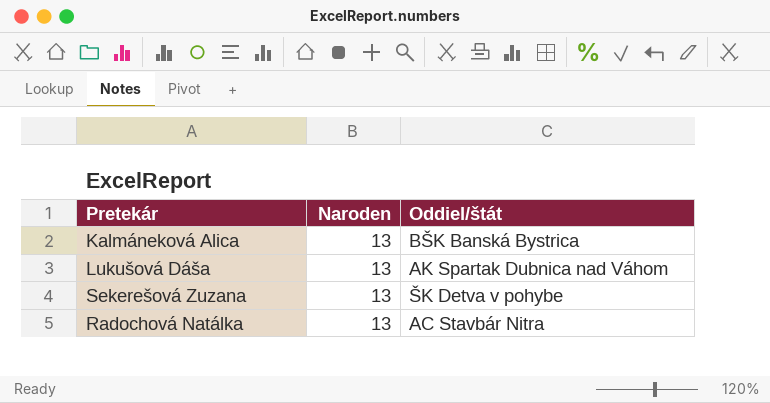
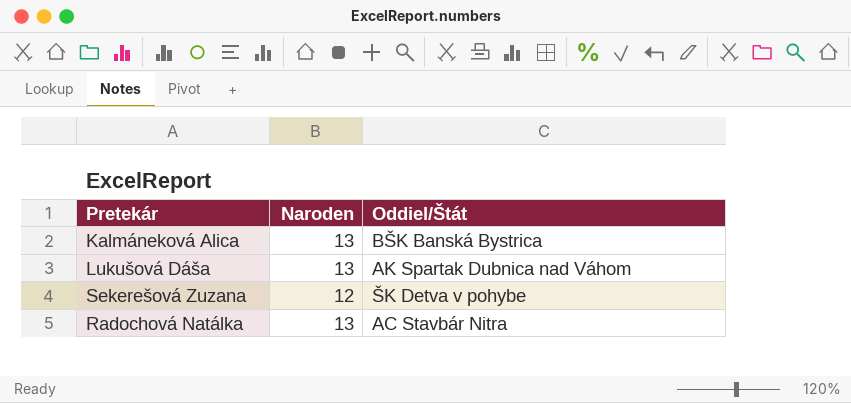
column name: Oddiel/štát -> Oddiel/Štát
Sekerešová Zuzana | Naroden: 13 -> 12

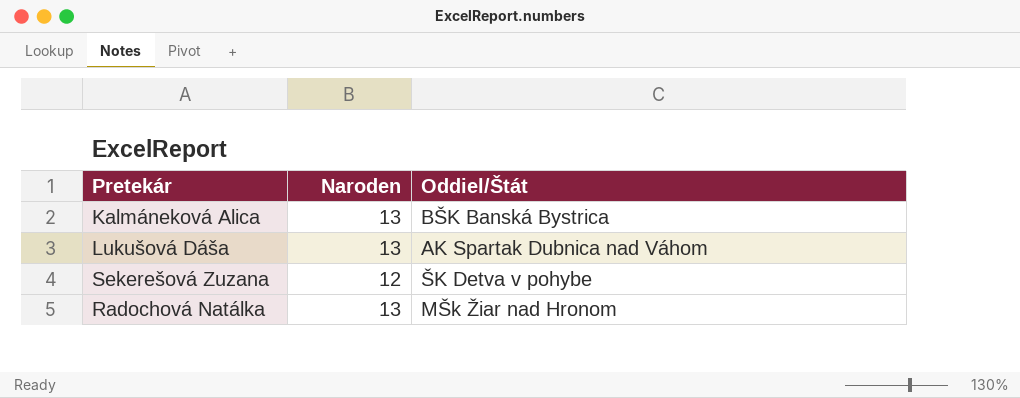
Radochová Natálka | Oddiel/Štát: AC Stavbár Nitra -> MŠk Žiar nad Hronom

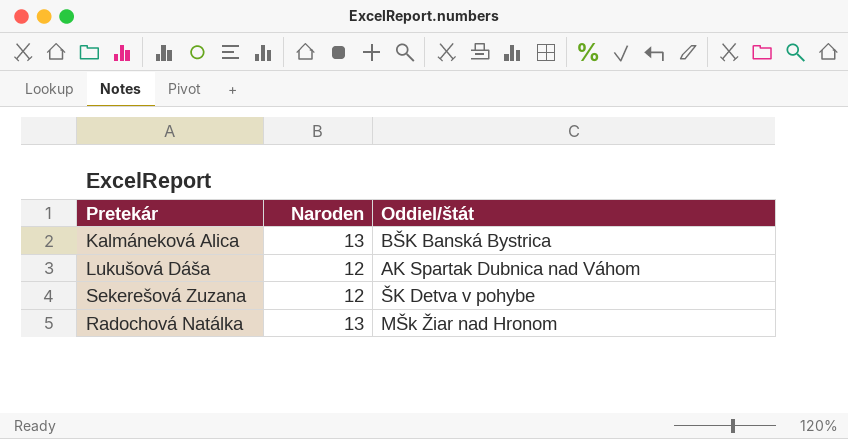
column name: Oddiel/Štát -> Oddiel/štát
Lukušová Dáša | Naroden: 13 -> 12

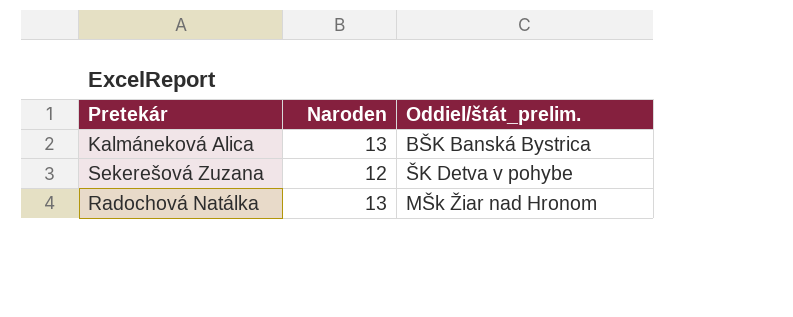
column name: Oddiel/štát -> Oddiel/štát_prelim.
row Lukušová Dáša: 12 | AK Spartak Dubnica nad Váhom -> none

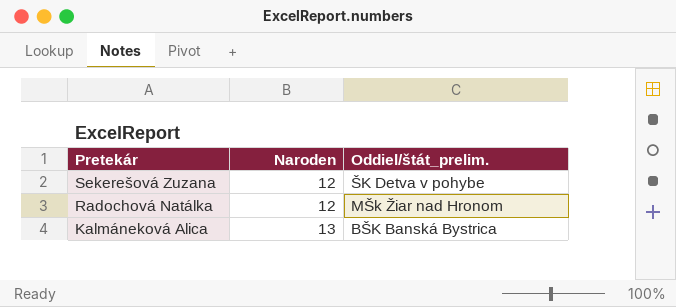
row order: none -> Pretekár descending
Radochová Natálka | Naroden: 13 -> 12

